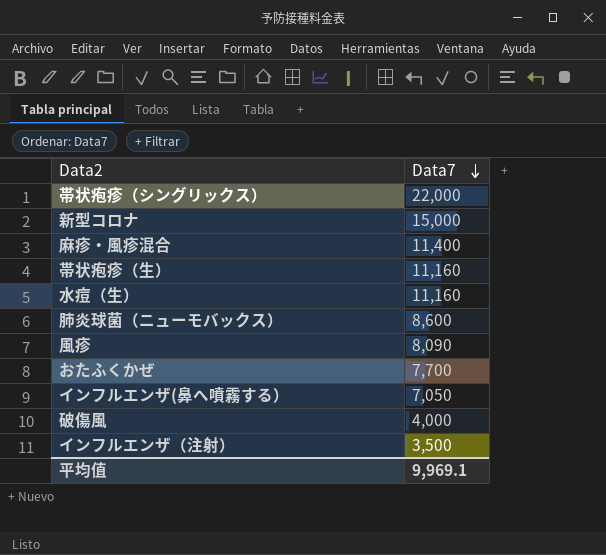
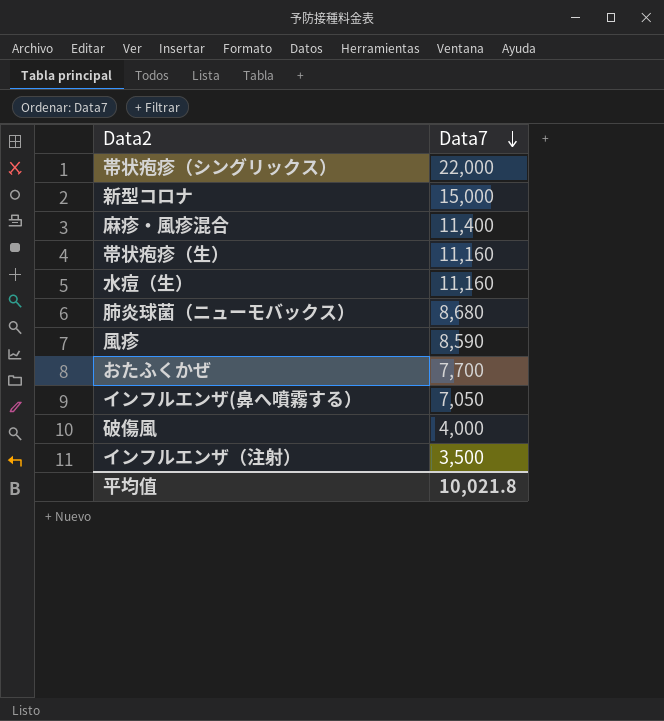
肺炎球菌（ニューモバックス） | Data7: 8,600 -> 8,680
風疹 | Data7: 8,090 -> 8,590
平均值 | Data7: 9,969.1 -> 10,021.8

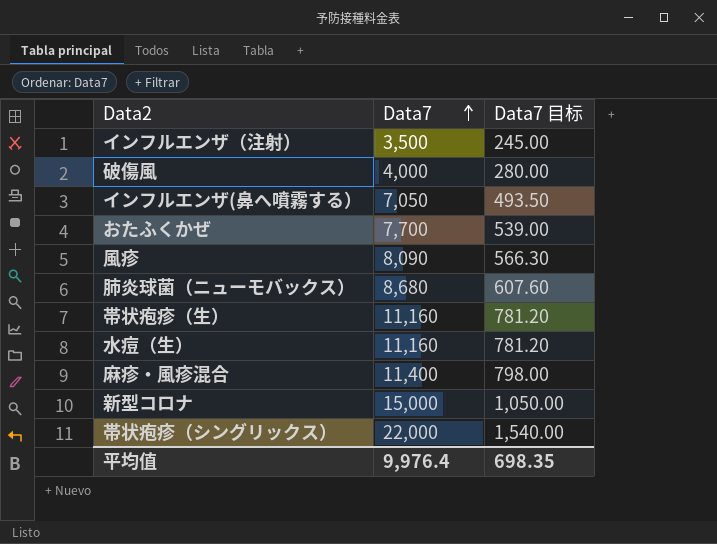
row order: Data7 descending -> Data7 ascending
column Data7 目标 | formula: none -> [Data7] * 0.07
風疹 | Data7: 8,590 -> 8,090
平均值 | Data7: 10,021.8 -> 9,976.4

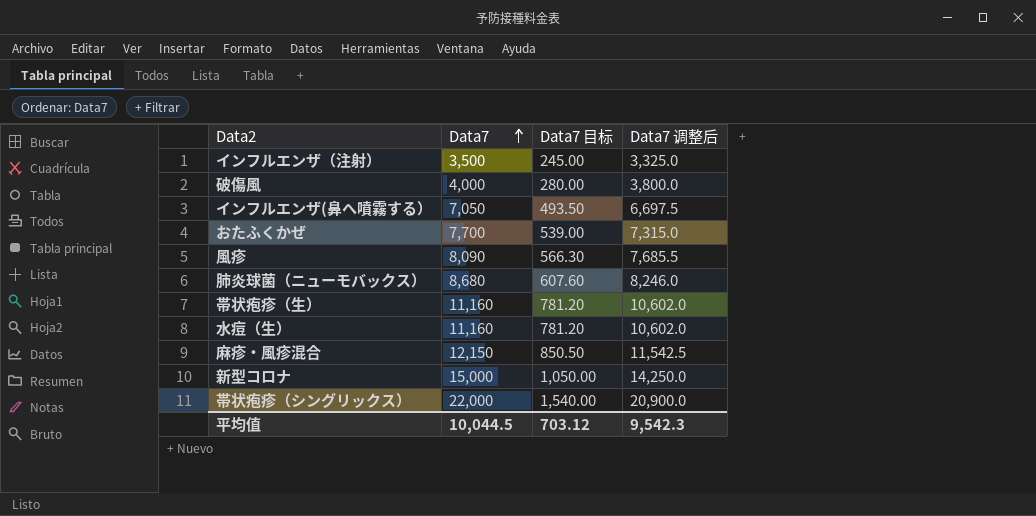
column Data7 调整后 | formula: none -> [Data7] * 0.95
麻疹・風疹混合 | Data7: 11,400 -> 12,150
麻疹・風疹混合 | Data7 目标: 798.00 -> 850.50
平均值 | Data7: 9,976.4 -> 10,044.5
平均值 | Data7 目标: 698.35 -> 703.12

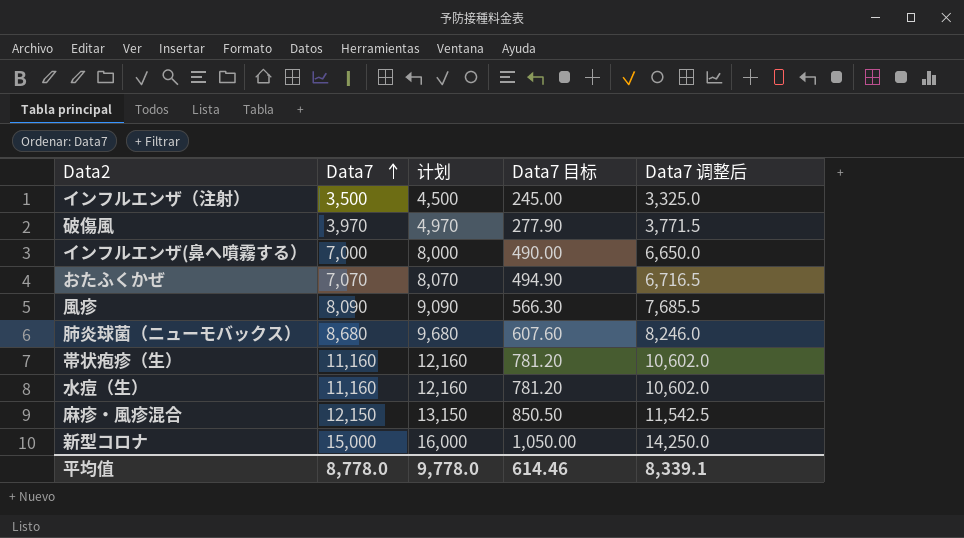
column 计划 | formula: none -> [Data7] + 1000
row 帯状疱疹（シングリックス）: 22,000 | 1,540.00 | 20,900.0 -> none
破傷風 | Data7: 4,000 -> 3,970
破傷風 | Data7 目标: 280.00 -> 277.90
破傷風 | Data7 调整后: 3,800.0 -> 3,771.5
インフルエンザ(鼻へ噴霧する） | Data7: 7,050 -> 7,000
インフルエンザ(鼻へ噴霧する） | Data7 目标: 493.50 -> 490.00
インフルエンザ(鼻へ噴霧する） | Data7 调整后: 6,697.5 -> 6,650.0
おたふくかぜ | Data7: 7,700 -> 7,070
おたふくかぜ | Data7 目标: 539.00 -> 494.90
おたふくかぜ | Data7 调整后: 7,315.0 -> 6,716.5
平均值 | Data7: 10,044.5 -> 8,778.0
平均值 | Data7 目标: 703.12 -> 614.46
平均值 | Data7 调整后: 9,542.3 -> 8,339.1

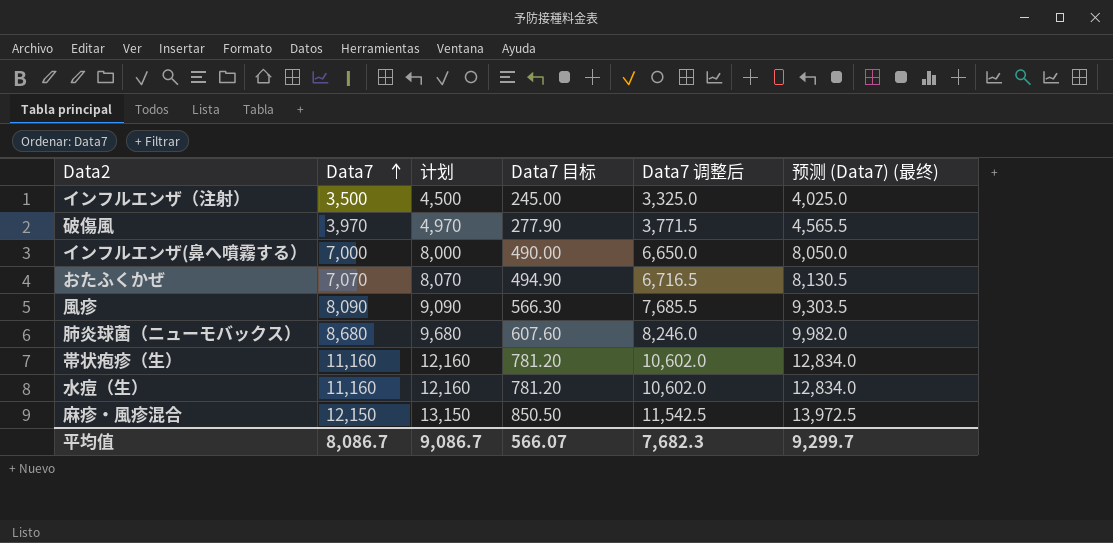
column 预测 (Data7) (最终) | formula: none -> [Data7] * 1.15
row 新型コロナ: 15,000 | 16,000 | 1,050.00 | 14,250.0 -> none
平均值 | Data7: 8,778.0 -> 8,086.7
平均值 | 计划: 9,778.0 -> 9,086.7
平均值 | Data7 目标: 614.46 -> 566.07
平均值 | Data7 调整后: 8,339.1 -> 7,682.3

